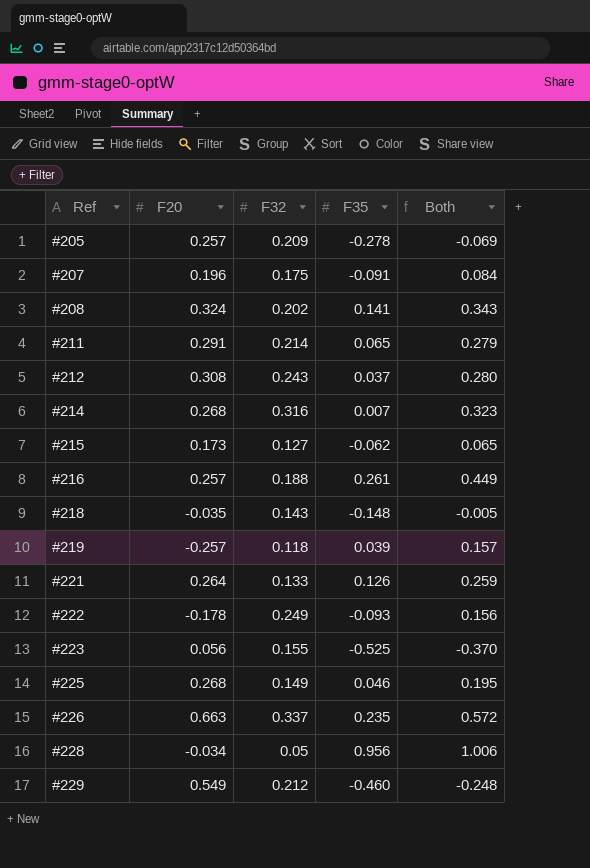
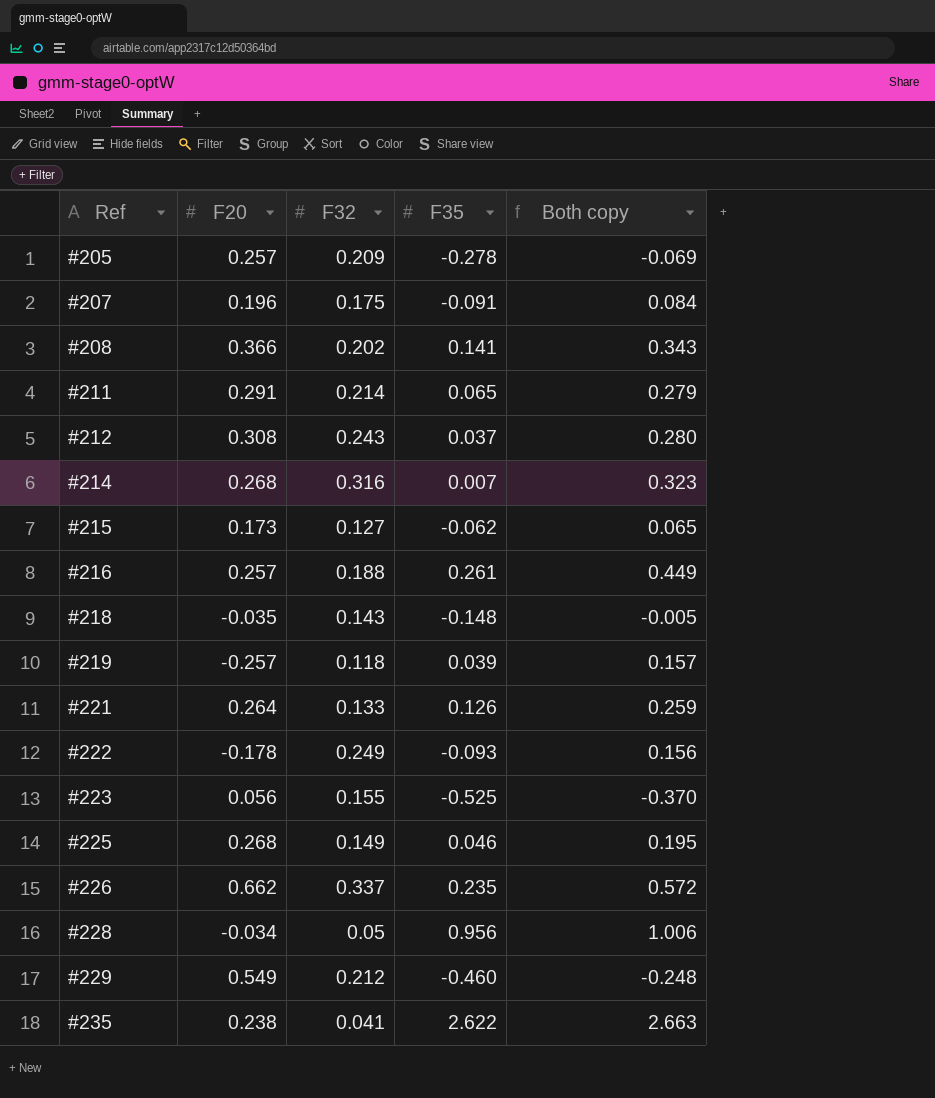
column name: Both -> Both copy
#208 | F20: 0.324 -> 0.366
#226 | F20: 0.663 -> 0.662
row #235: none -> 0.238 | 0.041 | 2.622 | 2.663

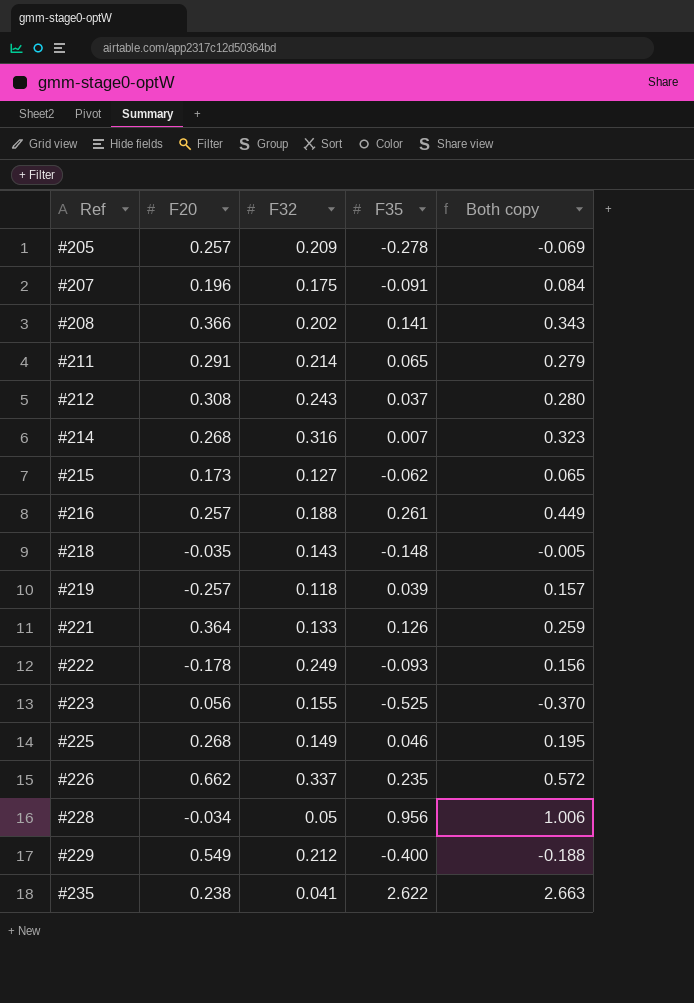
#221 | F20: 0.264 -> 0.364
#229 | F35: -0.460 -> -0.400
#229 | Both copy: -0.248 -> -0.188

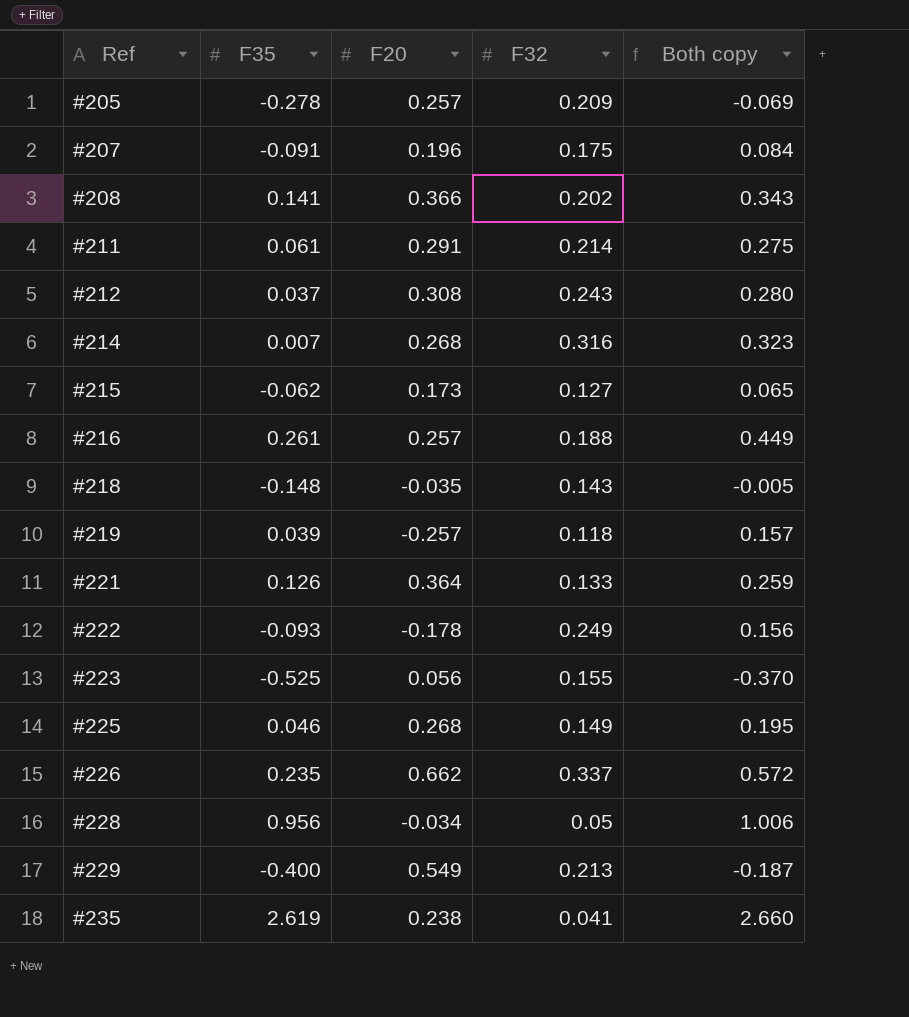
column F35 | position: 4 -> 2
#211 | F35: 0.065 -> 0.061
#211 | Both copy: 0.279 -> 0.275
#229 | F32: 0.212 -> 0.213
#229 | Both copy: -0.188 -> -0.187
#235 | F35: 2.622 -> 2.619
#235 | Both copy: 2.663 -> 2.660

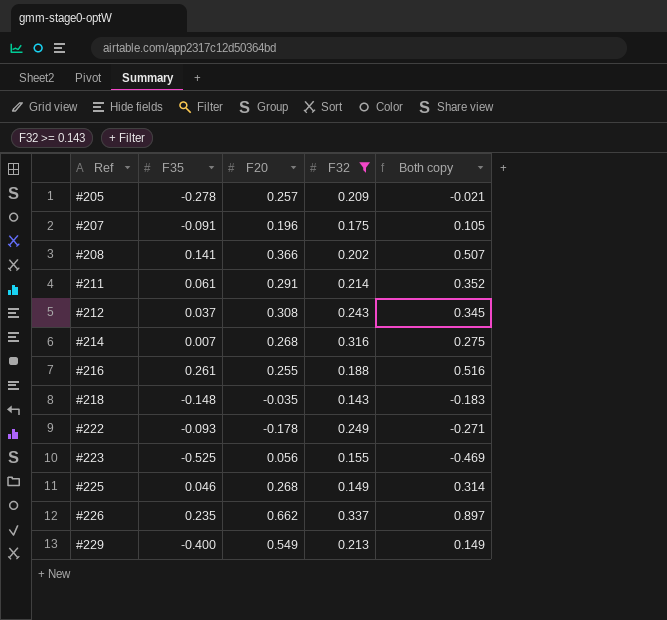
filter: none -> F32 >= 0.143
column Both copy | formula: [F35] + [F32] -> [F35] + [F20]
#216 | F20: 0.257 -> 0.255

